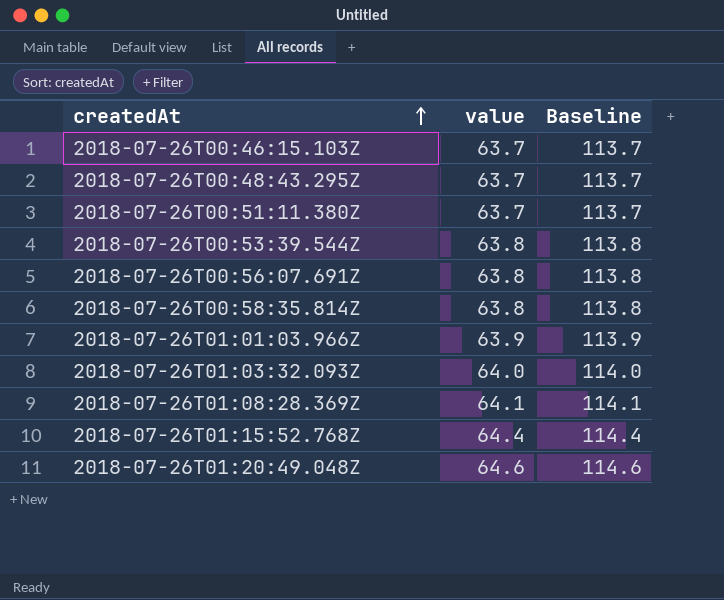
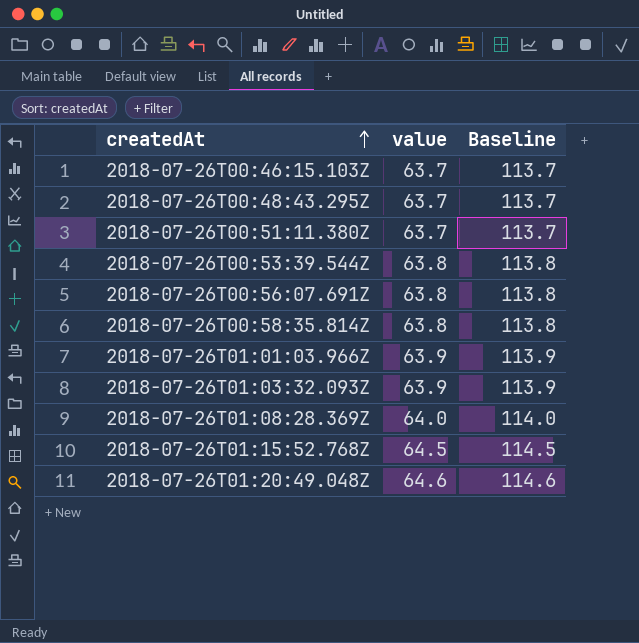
2018-07-26T01:03:32.093Z | value: 64.0 -> 63.9
2018-07-26T01:03:32.093Z | Baseline: 114.0 -> 113.9
2018-07-26T01:08:28.369Z | value: 64.1 -> 64.0
2018-07-26T01:08:28.369Z | Baseline: 114.1 -> 114.0
2018-07-26T01:15:52.768Z | value: 64.4 -> 64.5
2018-07-26T01:15:52.768Z | Baseline: 114.4 -> 114.5

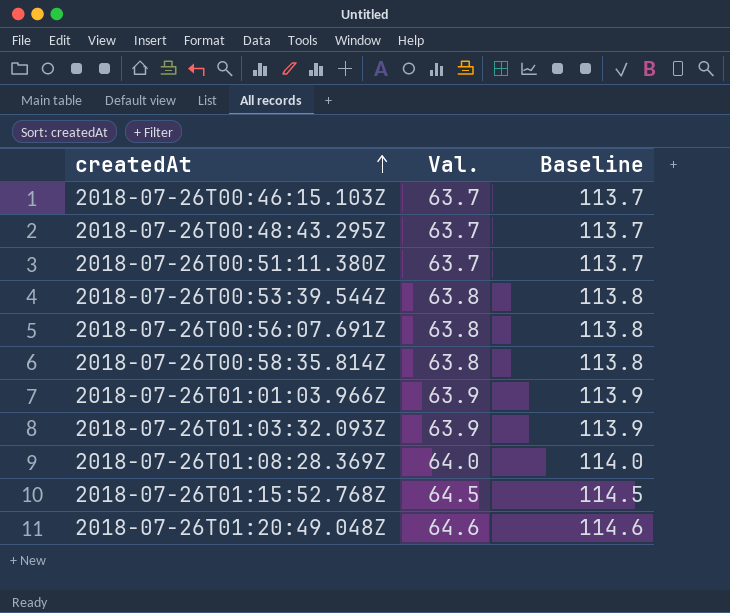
column name: value -> Val.

